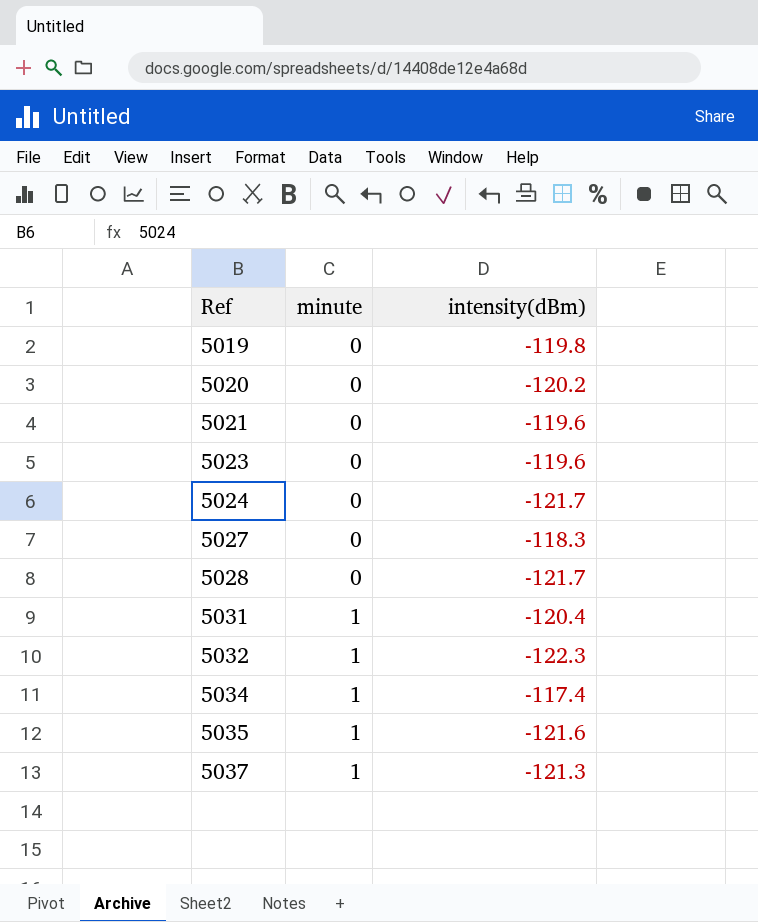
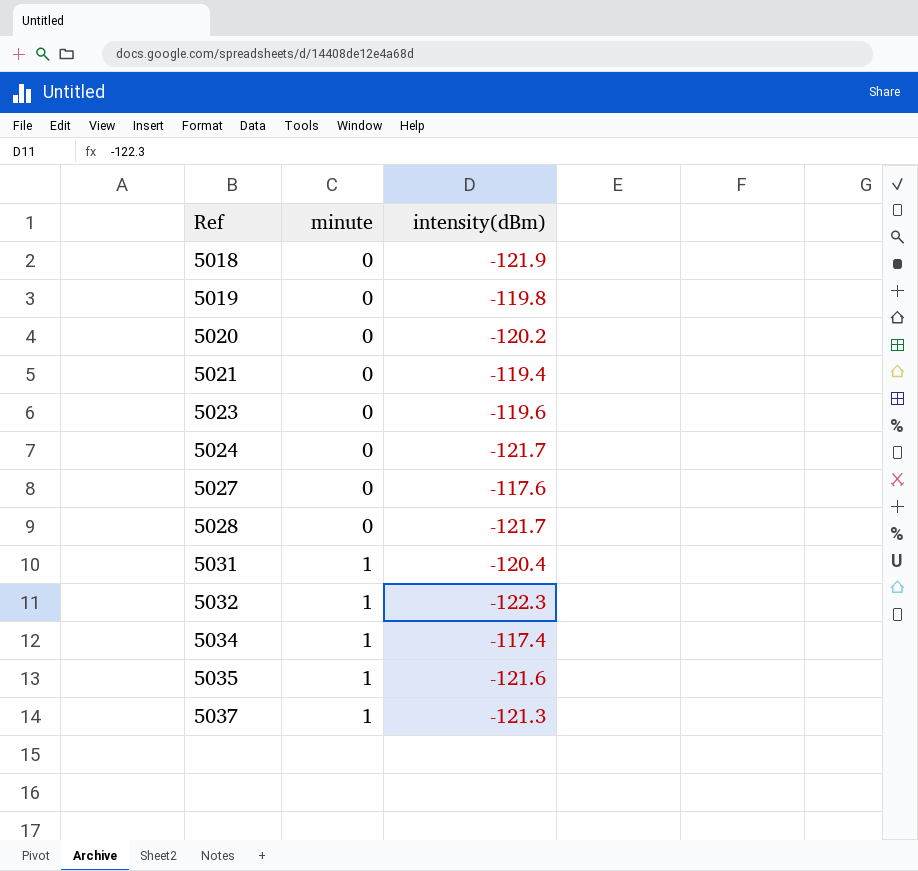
row 5018: none -> 0 | -121.9
5021 | intensity(dBm): -119.6 -> -119.4
5027 | intensity(dBm): -118.3 -> -117.6

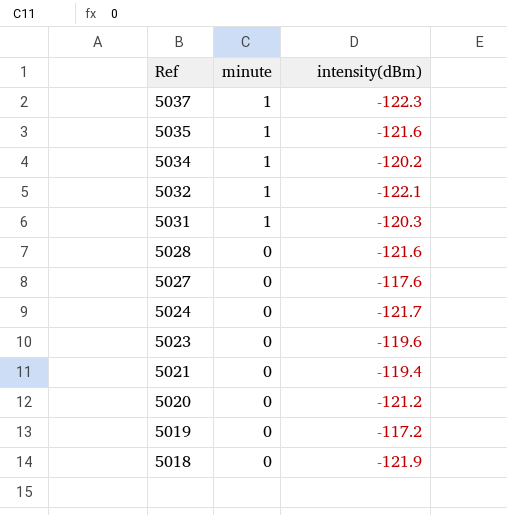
row order: Ref ascending -> Ref descending
5037 | intensity(dBm): -121.3 -> -122.3
5034 | intensity(dBm): -117.4 -> -120.2
5032 | intensity(dBm): -122.3 -> -122.1
5031 | intensity(dBm): -120.4 -> -120.3
5028 | intensity(dBm): -121.7 -> -121.6
5020 | intensity(dBm): -120.2 -> -121.2
5019 | intensity(dBm): -119.8 -> -117.2

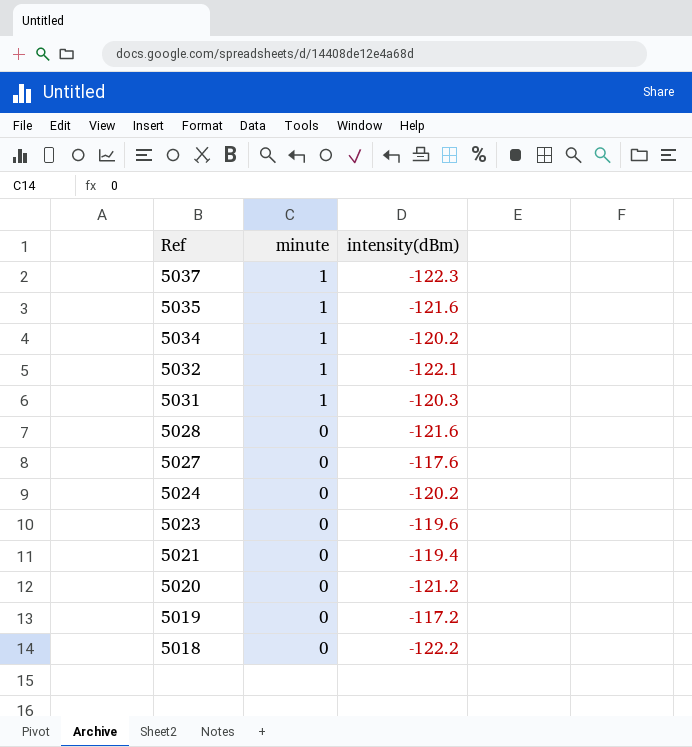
5024 | intensity(dBm): -121.7 -> -120.2
5018 | intensity(dBm): -121.9 -> -122.2

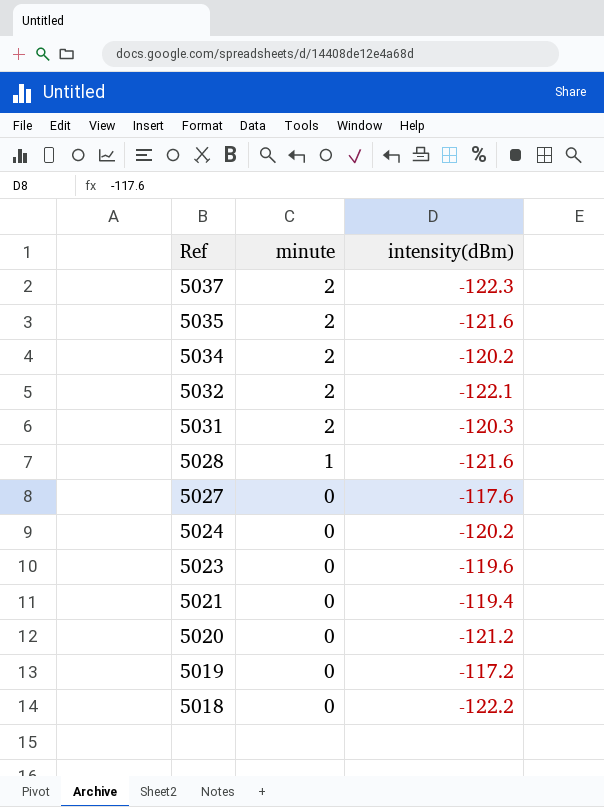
5037 | minute: 1 -> 2
5035 | minute: 1 -> 2
5034 | minute: 1 -> 2
5032 | minute: 1 -> 2
5031 | minute: 1 -> 2
5028 | minute: 0 -> 1

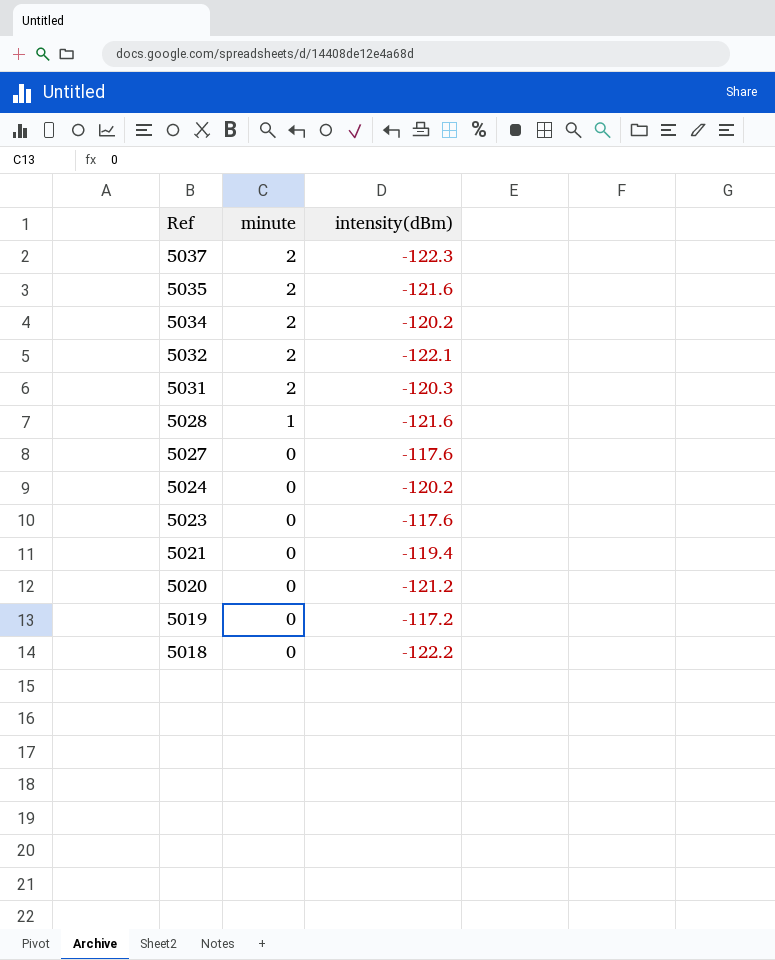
5023 | intensity(dBm): -119.6 -> -117.6

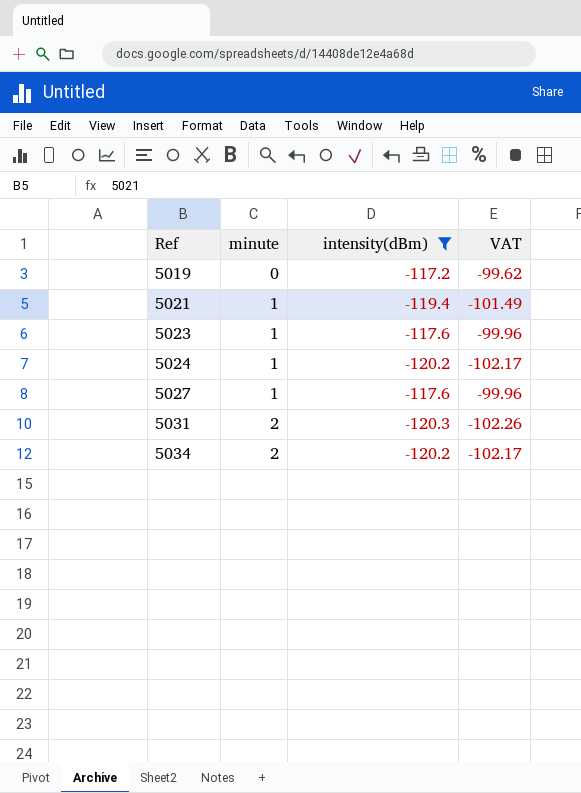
filter: none -> intensity(dBm) >= -120.3
row order: Ref descending -> Ref ascending
column VAT | formula: none -> [intensity(dBm)] * 0.85
5021 | minute: 0 -> 1
5023 | minute: 0 -> 1
5024 | minute: 0 -> 1
5027 | minute: 0 -> 1

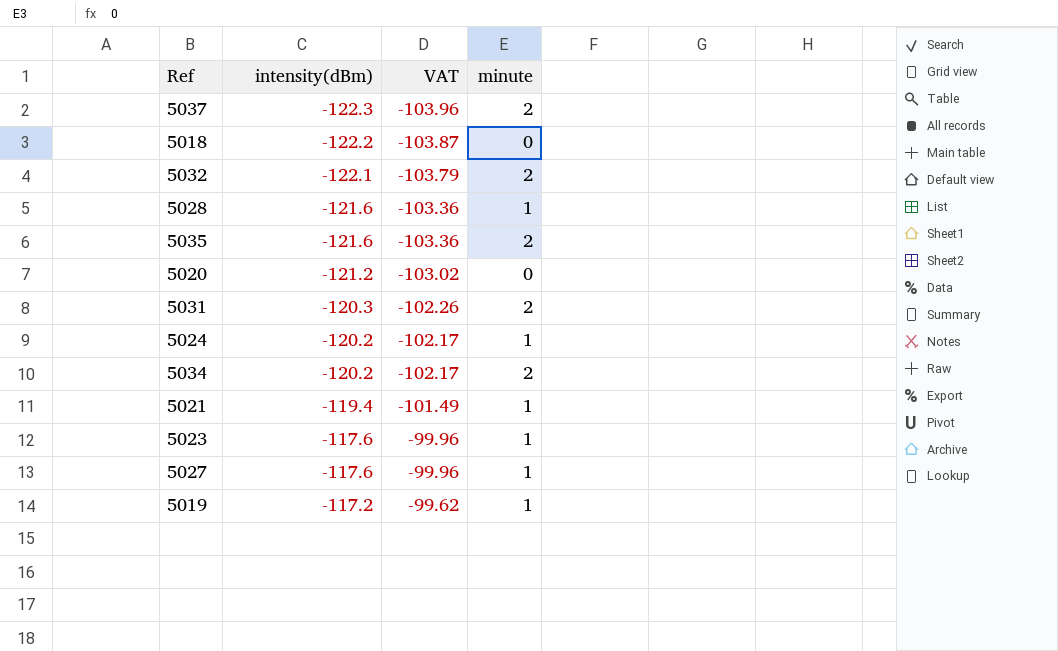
filter: intensity(dBm) >= -120.3 -> none
row order: Ref ascending -> intensity(dBm) ascending
column minute | position: 2 -> 4
5019 | minute: 0 -> 1

